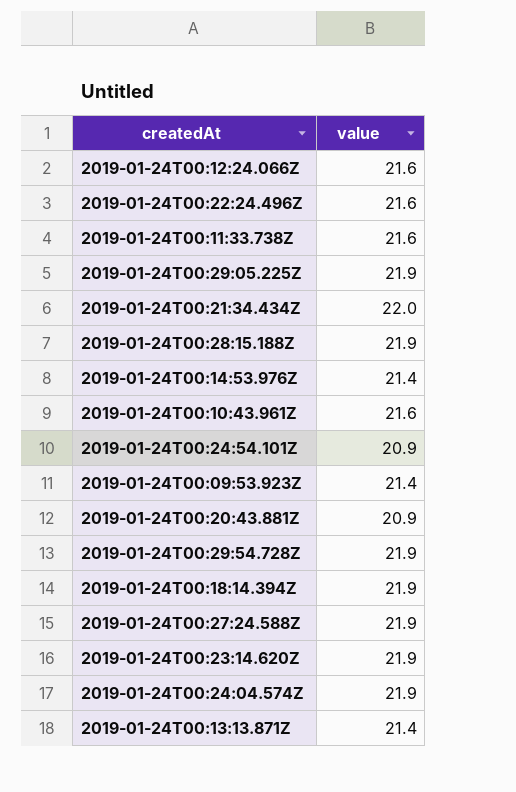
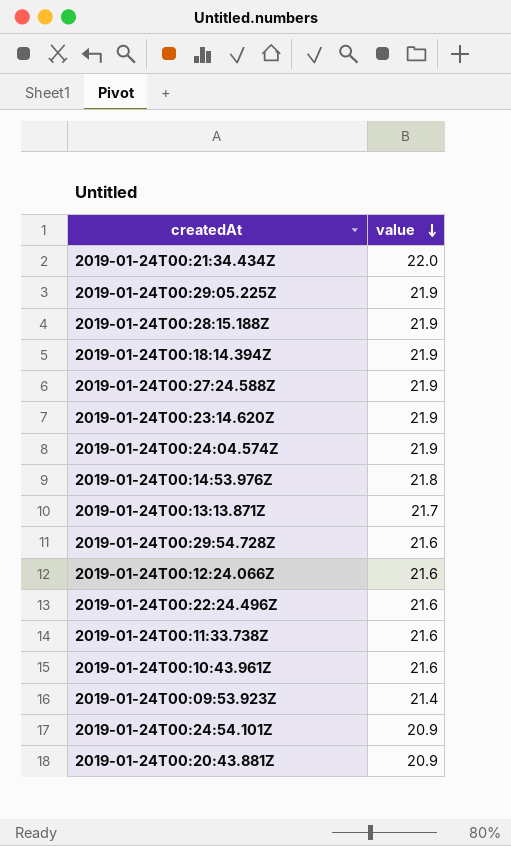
row order: none -> value descending
2019-01-24T00:14:53.976Z | value: 21.4 -> 21.8
2019-01-24T00:13:13.871Z | value: 21.4 -> 21.7
2019-01-24T00:29:54.728Z | value: 21.9 -> 21.6

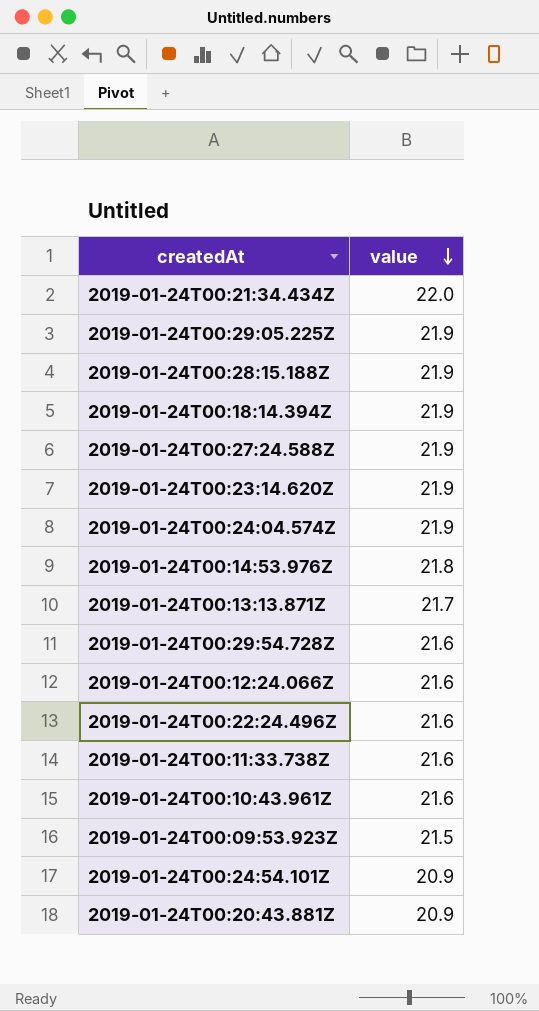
2019-01-24T00:09:53.923Z | value: 21.4 -> 21.5

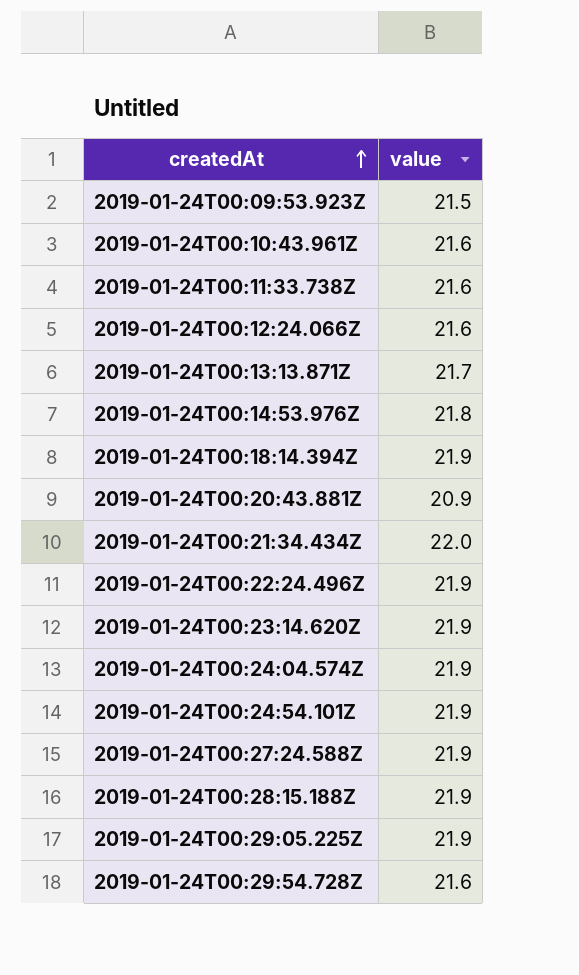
row order: value descending -> createdAt ascending
2019-01-24T00:22:24.496Z | value: 21.6 -> 21.9
2019-01-24T00:24:54.101Z | value: 20.9 -> 21.9

